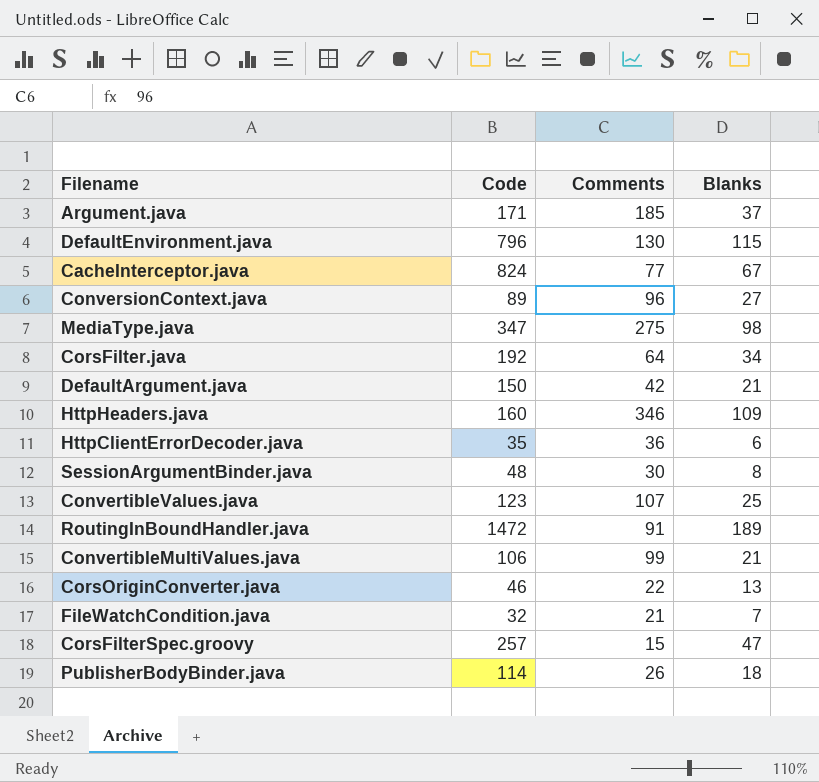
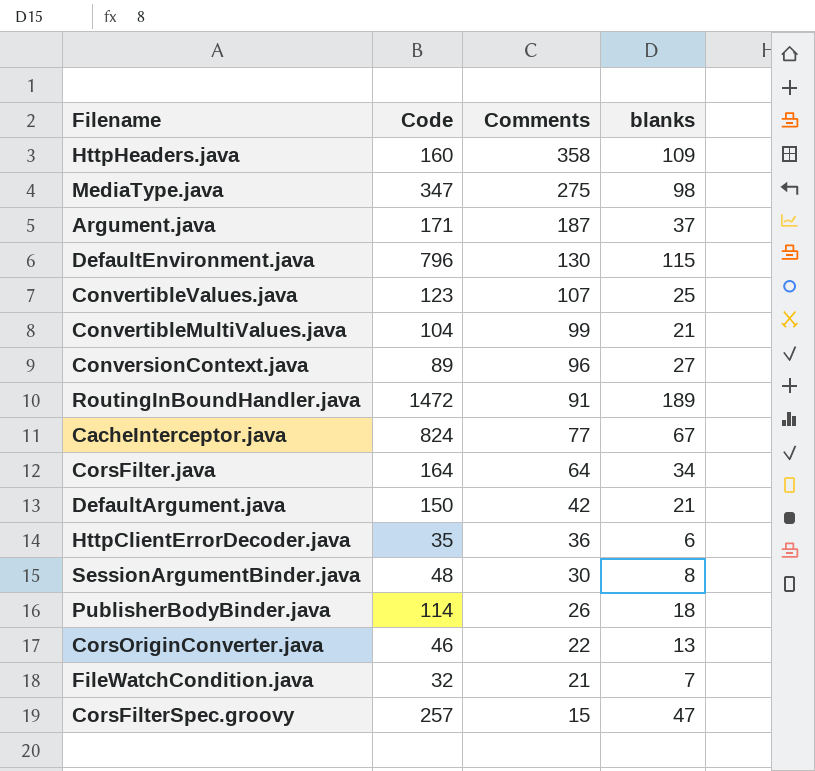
row order: none -> Comments descending
column name: Blanks -> blanks
HttpHeaders.java | Comments: 346 -> 358
Argument.java | Comments: 185 -> 187
ConvertibleMultiValues.java | Code: 106 -> 104
CorsFilter.java | Code: 192 -> 164

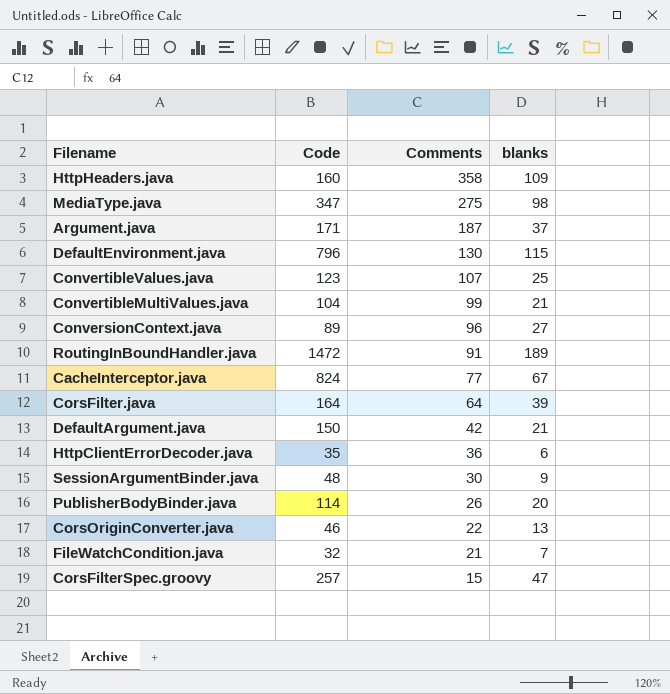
CorsFilter.java | blanks: 34 -> 39
SessionArgumentBinder.java | blanks: 8 -> 9
PublisherBodyBinder.java | blanks: 18 -> 20

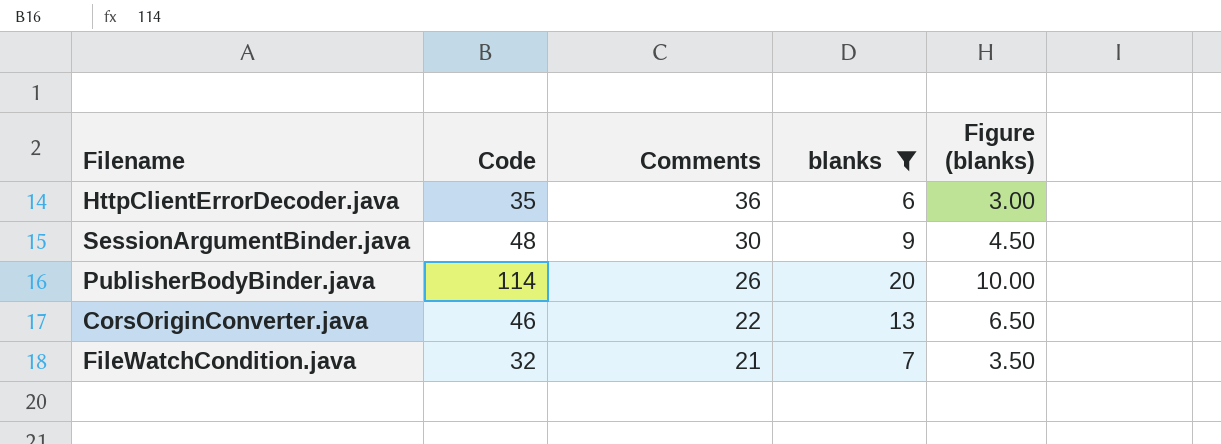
filter: none -> blanks <= 20
column Figure (blanks) | formula: none -> [blanks] * 0.5

